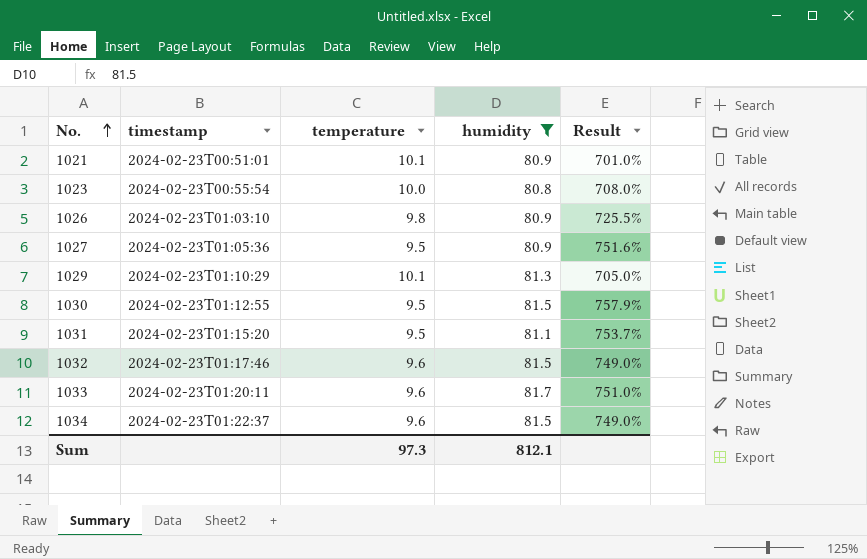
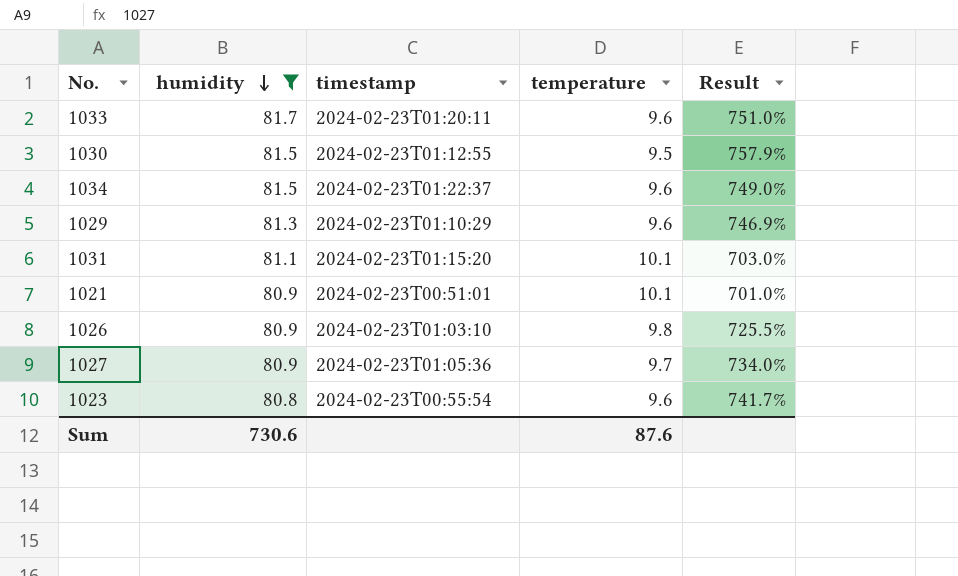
row order: No. ascending -> humidity descending
column humidity | position: 4 -> 2
row 1032: 2024-02-23T01:17:46 | 9.6 | 81.5 | 749.0% -> none
1029 | temperature: 10.1 -> 9.6
1029 | Result: 705.0% -> 746.9%
1031 | temperature: 9.5 -> 10.1
1031 | Result: 753.7% -> 703.0%
1027 | temperature: 9.5 -> 9.7
1027 | Result: 751.6% -> 734.0%
1023 | temperature: 10.0 -> 9.6
1023 | Result: 708.0% -> 741.7%
Sum | humidity: 812.1 -> 730.6
Sum | temperature: 97.3 -> 87.6

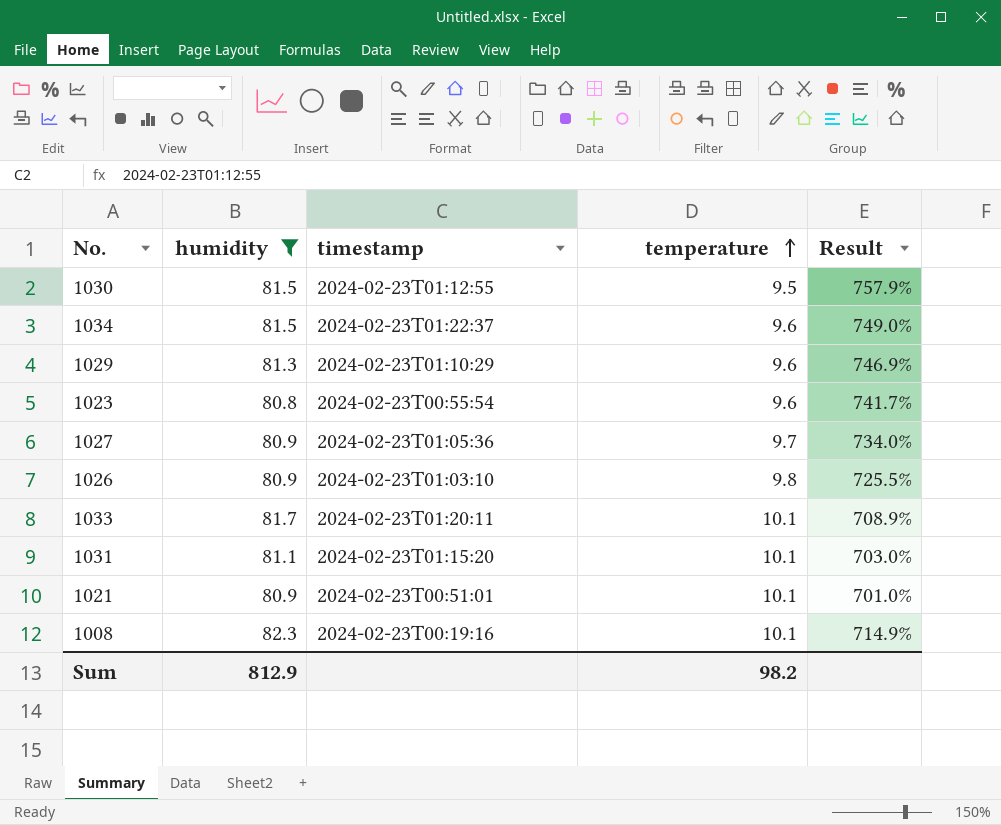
row order: humidity descending -> temperature ascending
1033 | temperature: 9.6 -> 10.1
1033 | Result: 751.0% -> 708.9%
row 1008: none -> 82.3 | 2024-02-23T00:19:16 | 10.1 | 714.9%
Sum | humidity: 730.6 -> 812.9
Sum | temperature: 87.6 -> 98.2

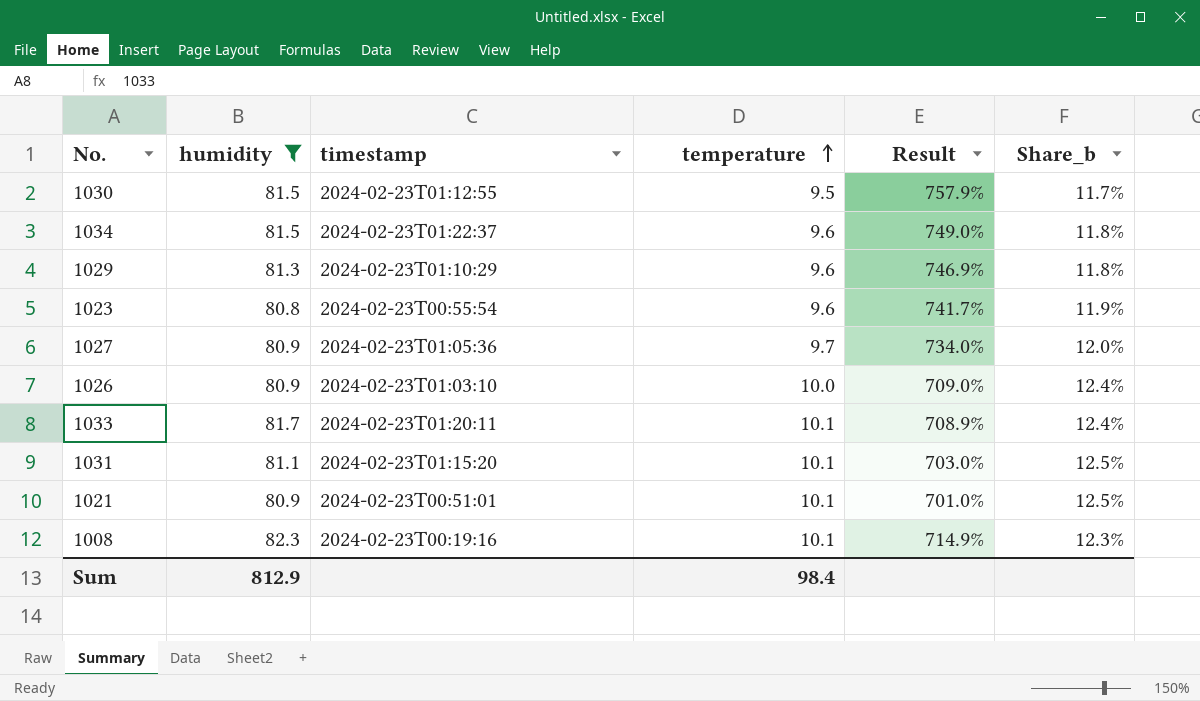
column Share_b | formula: none -> [temperature] / [humidity]
1026 | temperature: 9.8 -> 10.0
1026 | Result: 725.5% -> 709.0%
Sum | temperature: 98.2 -> 98.4

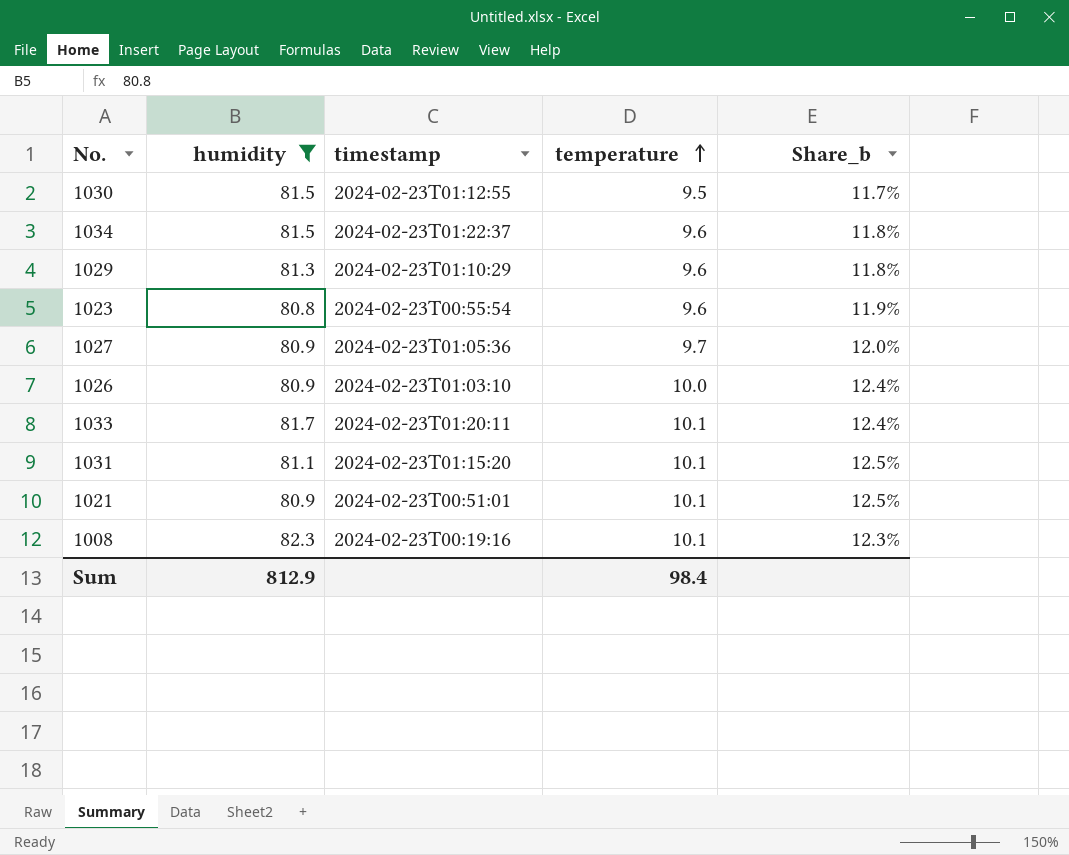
column Result | formula: ([humidity] - [temperature]) / [temperature] -> none

